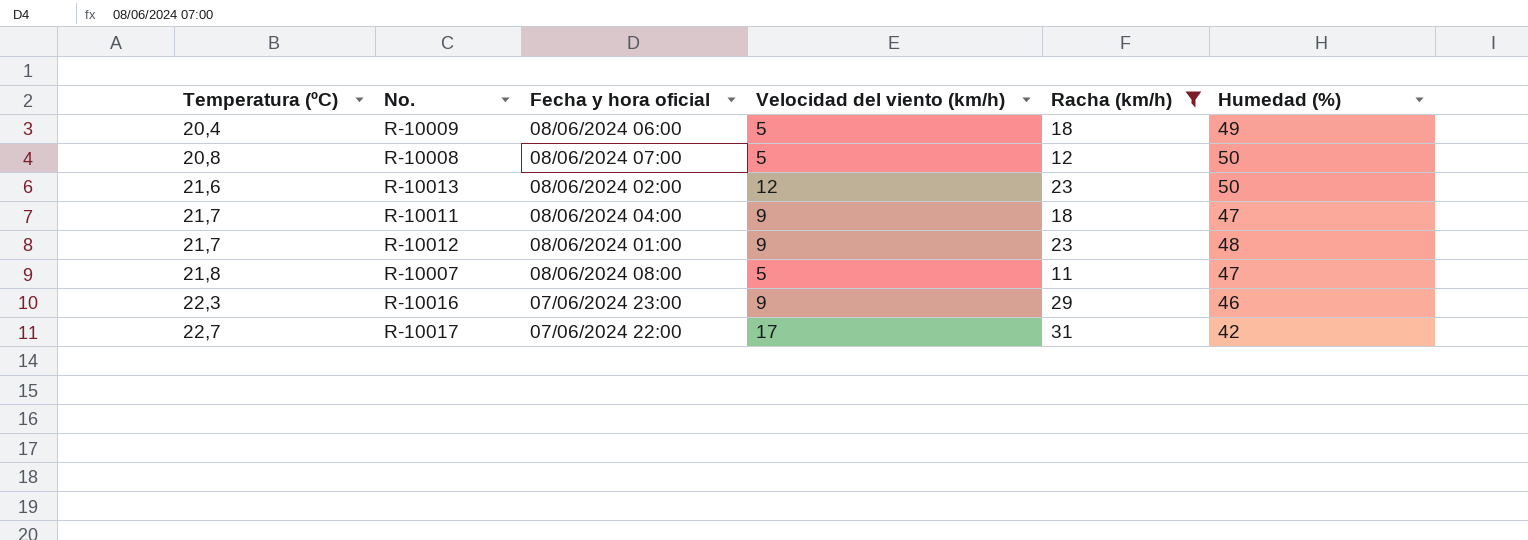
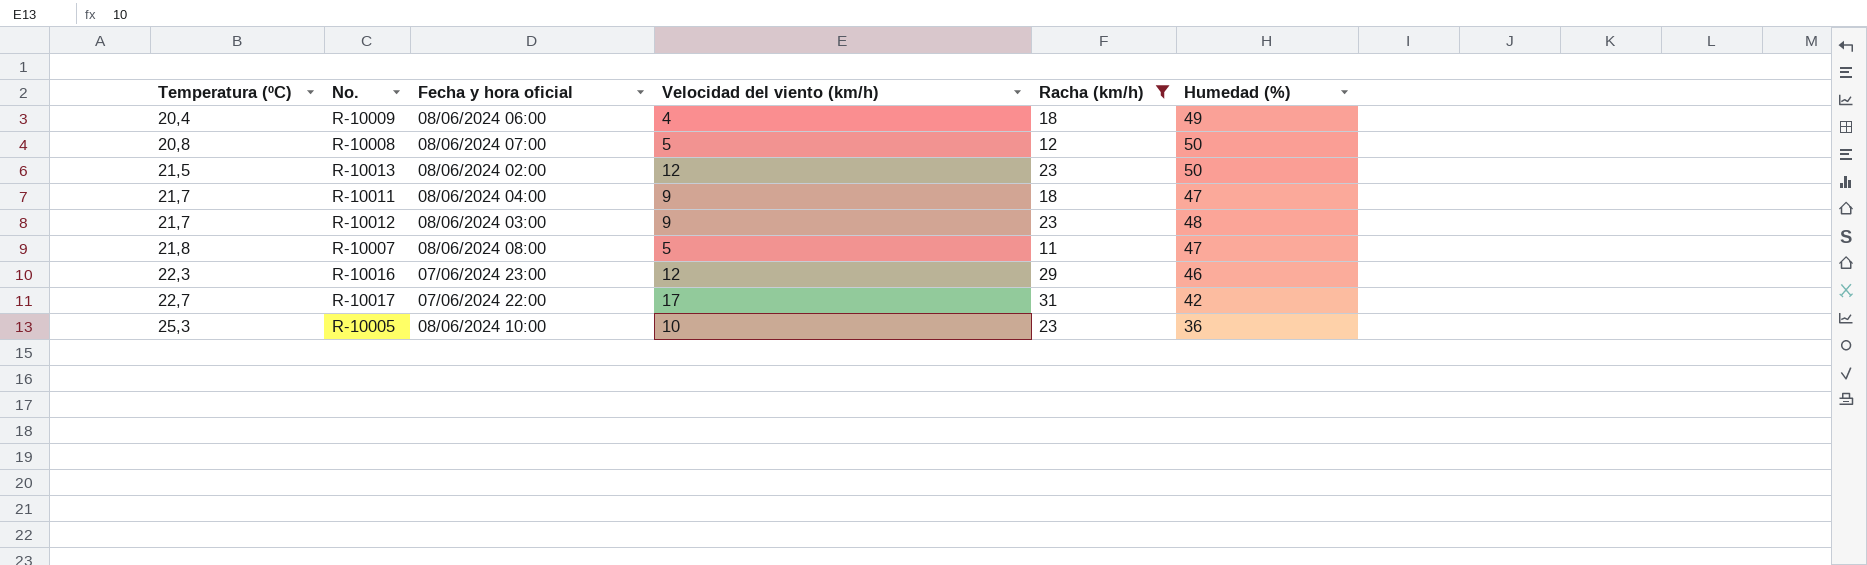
R-10009 | Velocidad del viento (km/h): 5 -> 4
R-10013 | Temperatura (ºC): 21,6 -> 21,5
R-10012 | Fecha y hora oficial: 08/06/2024 01:00 -> 08/06/2024 03:00
R-10016 | Velocidad del viento (km/h): 9 -> 12
row R-10005: none -> 25,3 | 08/06/2024 10:00 | 10 | 23 | 36

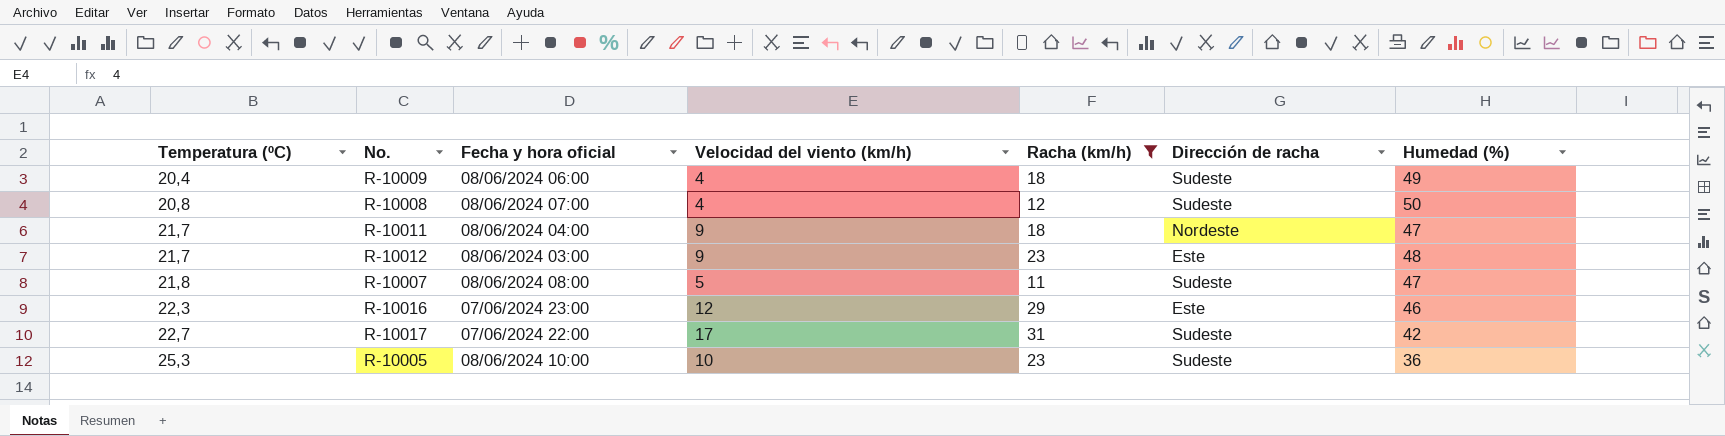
column Dirección de racha | position: none -> 6
row R-10013: 21,5 | 08/06/2024 02:00 | 12 | 23 | 50 -> none
R-10008 | Velocidad del viento (km/h): 5 -> 4

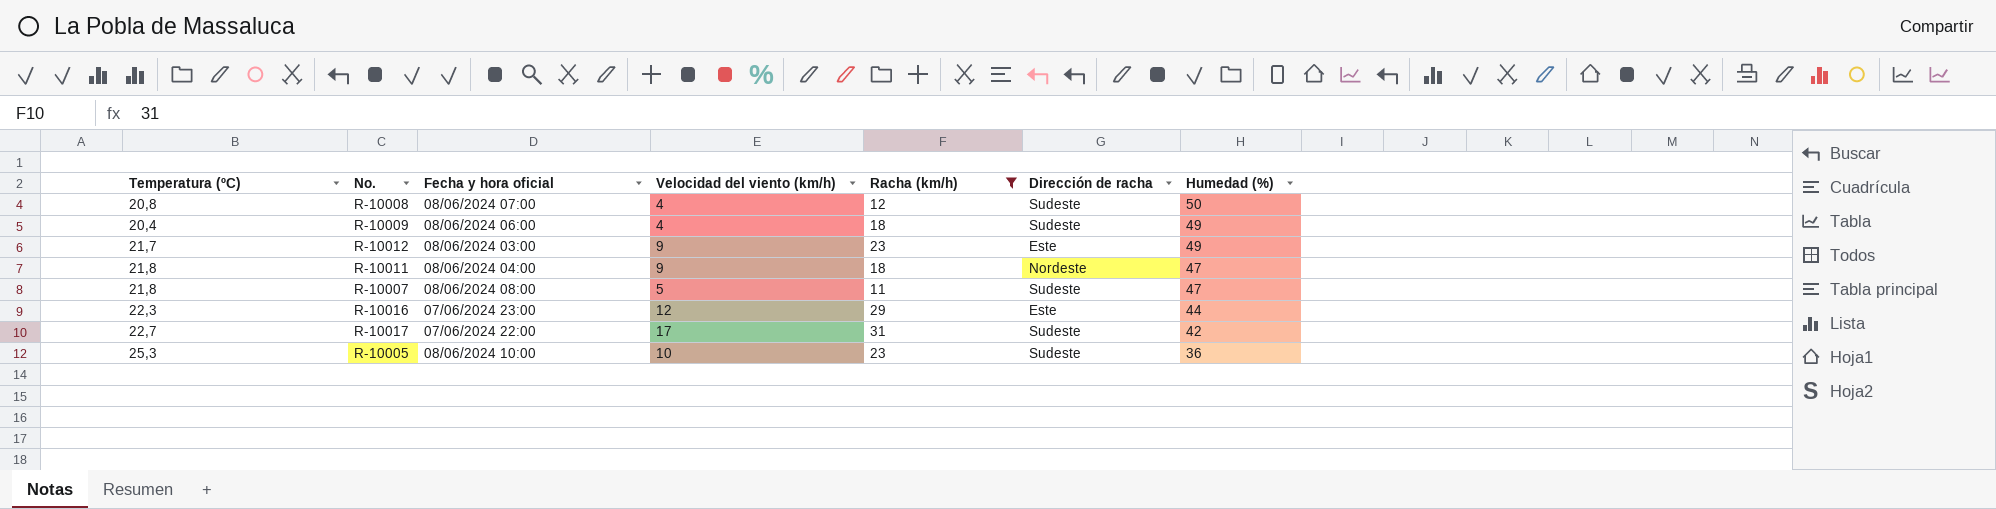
row order: Temperatura (ºC) ascending -> Humedad (%) descending
R-10012 | Humedad (%): 48 -> 49
R-10011 | Temperatura (ºC): 21,7 -> 21,8
R-10016 | Humedad (%): 46 -> 44

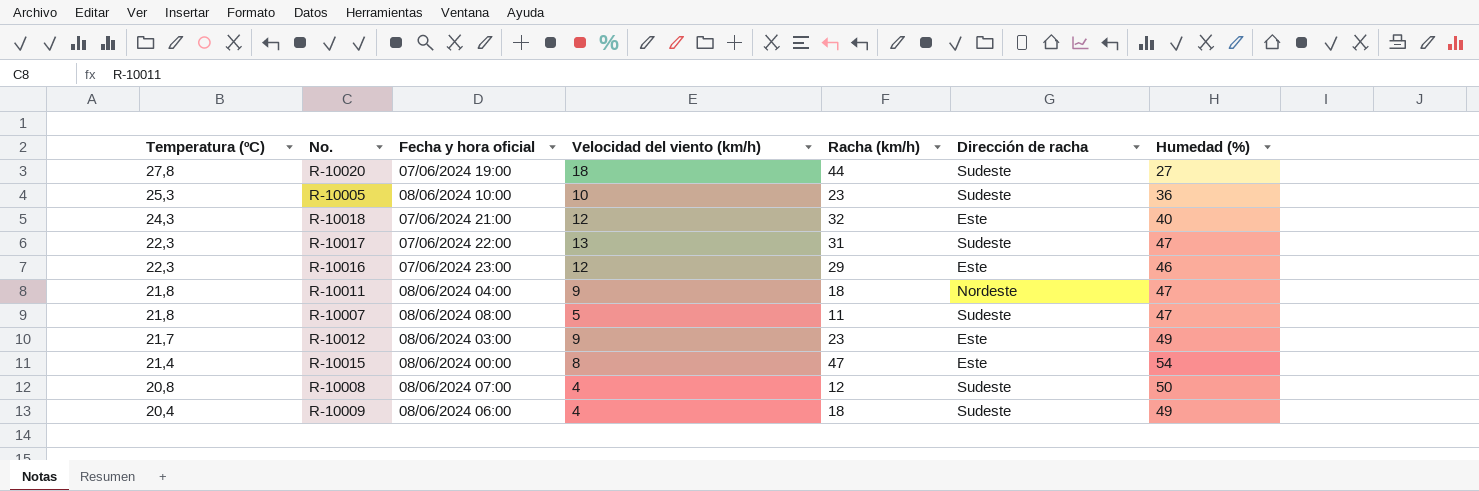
filter: Racha (km/h) <= 31 -> none
row order: Humedad (%) descending -> Temperatura (ºC) descending
R-10017 | Temperatura (ºC): 22,7 -> 22,3
R-10017 | Velocidad del viento (km/h): 17 -> 13
R-10017 | Humedad (%): 42 -> 47
R-10016 | Humedad (%): 44 -> 46

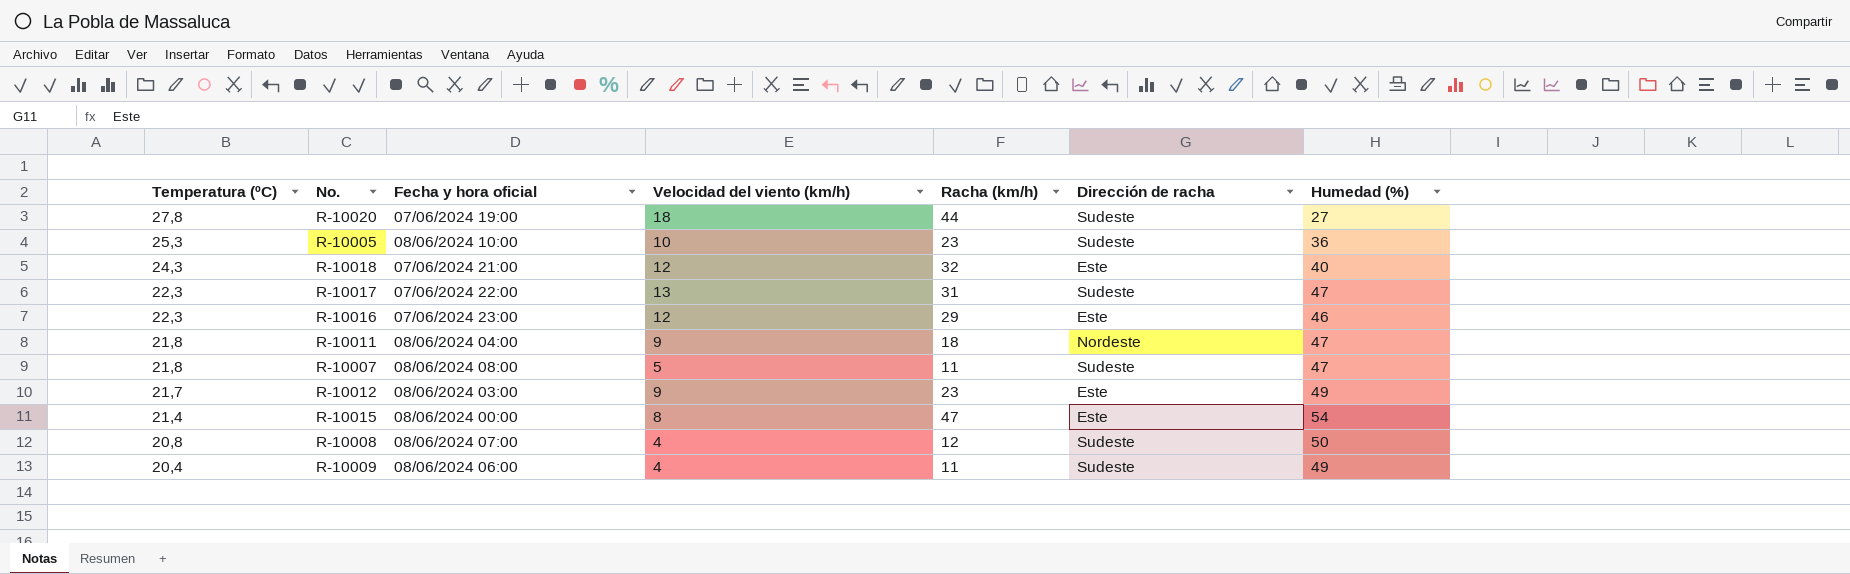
R-10009 | Racha (km/h): 18 -> 11

